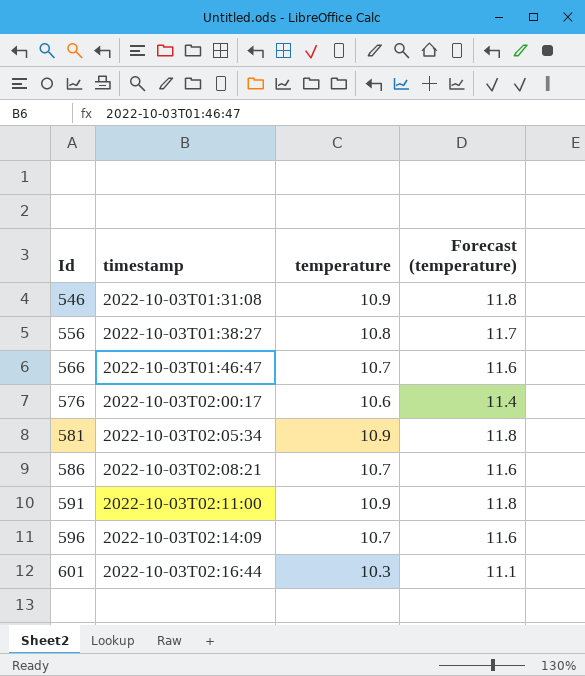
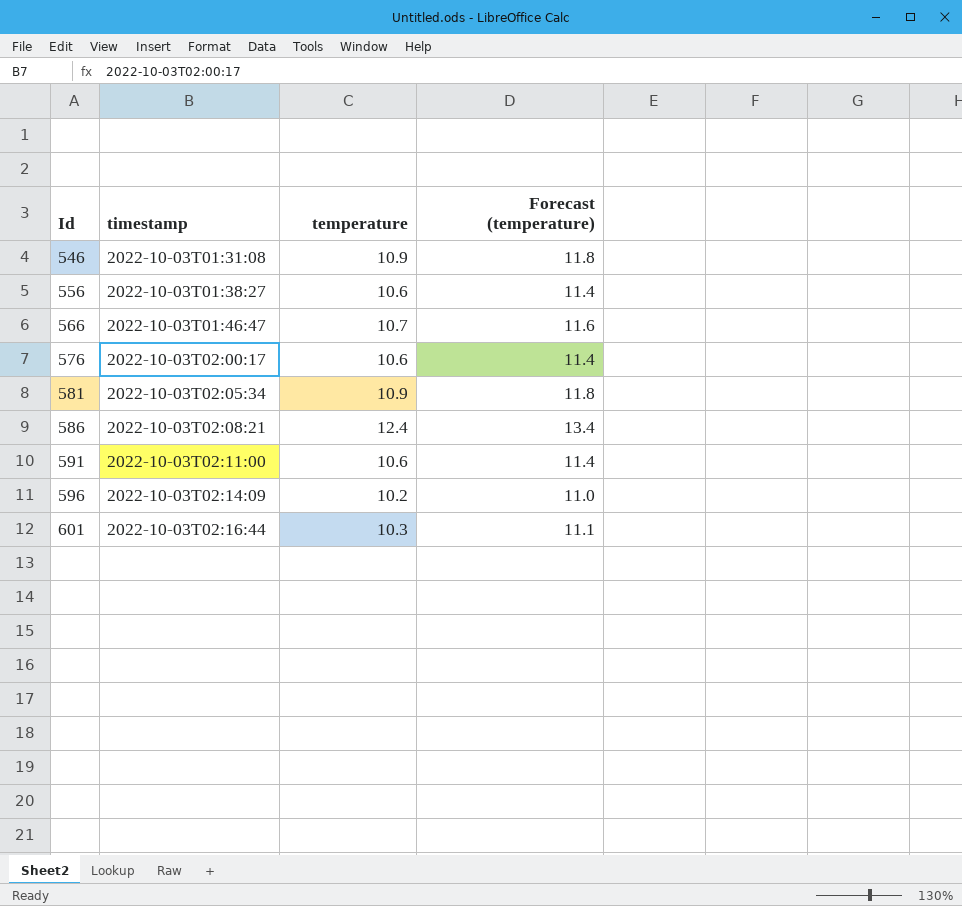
556 | temperature: 10.8 -> 10.6
556 | Forecast (temperature): 11.7 -> 11.4
586 | temperature: 10.7 -> 12.4
586 | Forecast (temperature): 11.6 -> 13.4
591 | temperature: 10.9 -> 10.6
591 | Forecast (temperature): 11.8 -> 11.4
596 | temperature: 10.7 -> 10.2
596 | Forecast (temperature): 11.6 -> 11.0

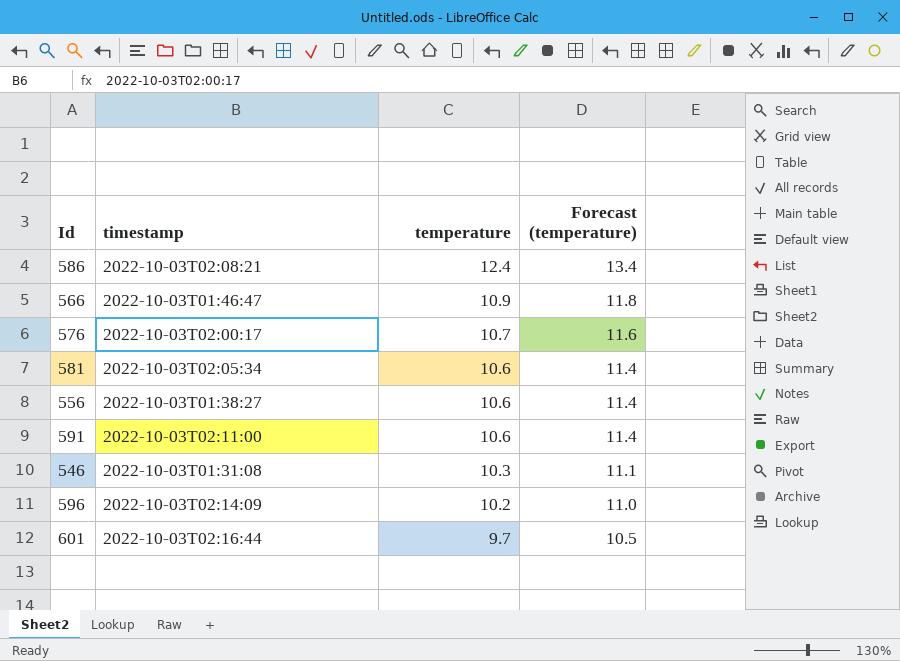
row order: Id ascending -> temperature descending
566 | temperature: 10.7 -> 10.9
566 | Forecast (temperature): 11.6 -> 11.8
576 | temperature: 10.6 -> 10.7
576 | Forecast (temperature): 11.4 -> 11.6
581 | temperature: 10.9 -> 10.6
581 | Forecast (temperature): 11.8 -> 11.4
546 | temperature: 10.9 -> 10.3
546 | Forecast (temperature): 11.8 -> 11.1
601 | temperature: 10.3 -> 9.7
601 | Forecast (temperature): 11.1 -> 10.5

